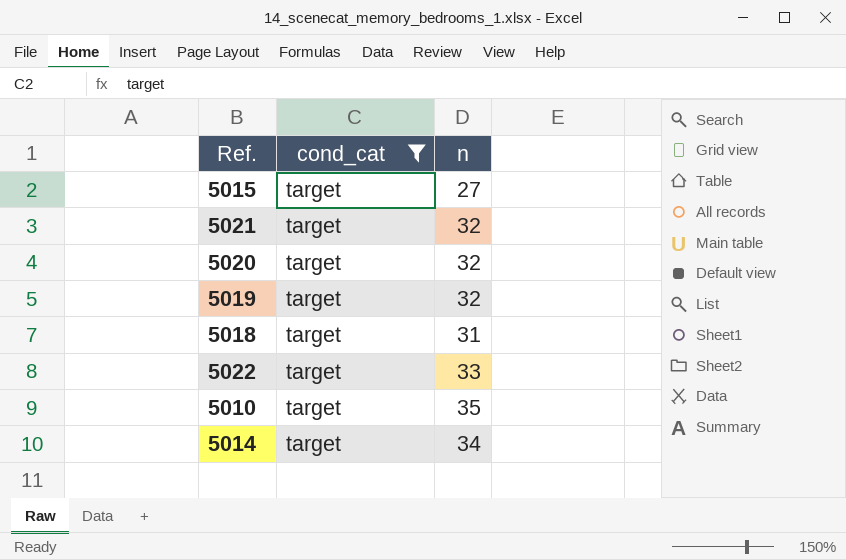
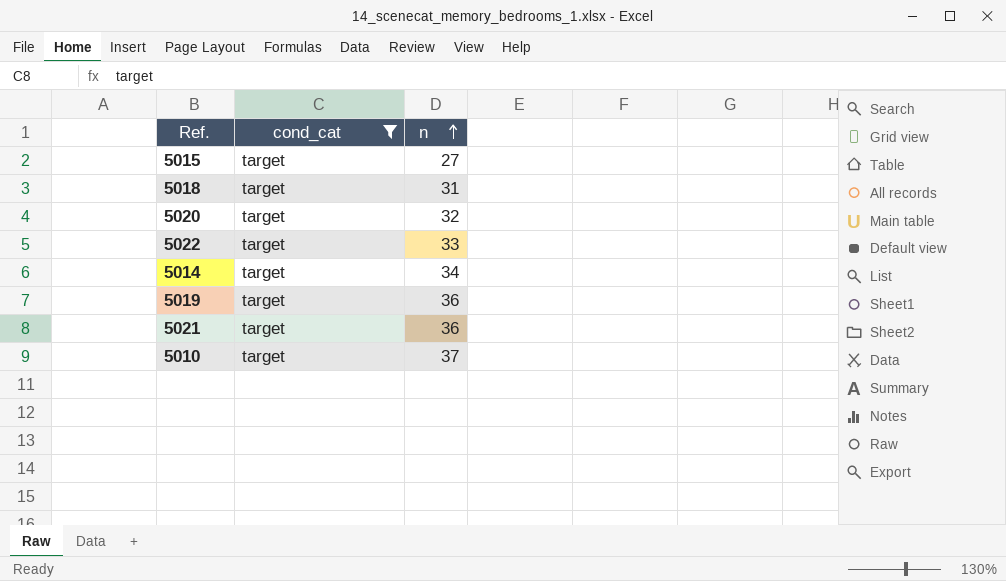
row order: none -> n ascending
5019 | n: 32 -> 36
5021 | n: 32 -> 36
5010 | n: 35 -> 37

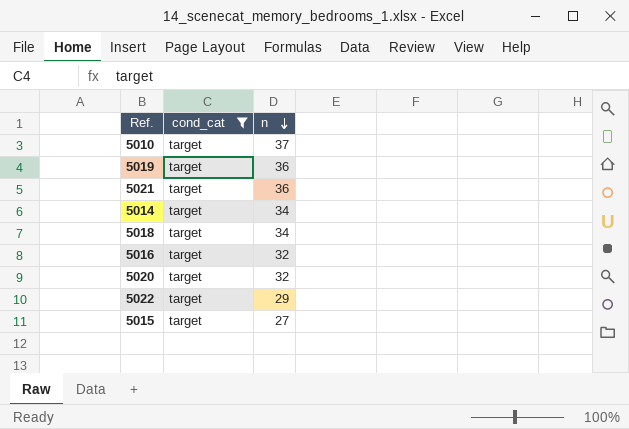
row order: n ascending -> n descending
5018 | n: 31 -> 34
row 5016: none -> target | 32
5022 | n: 33 -> 29

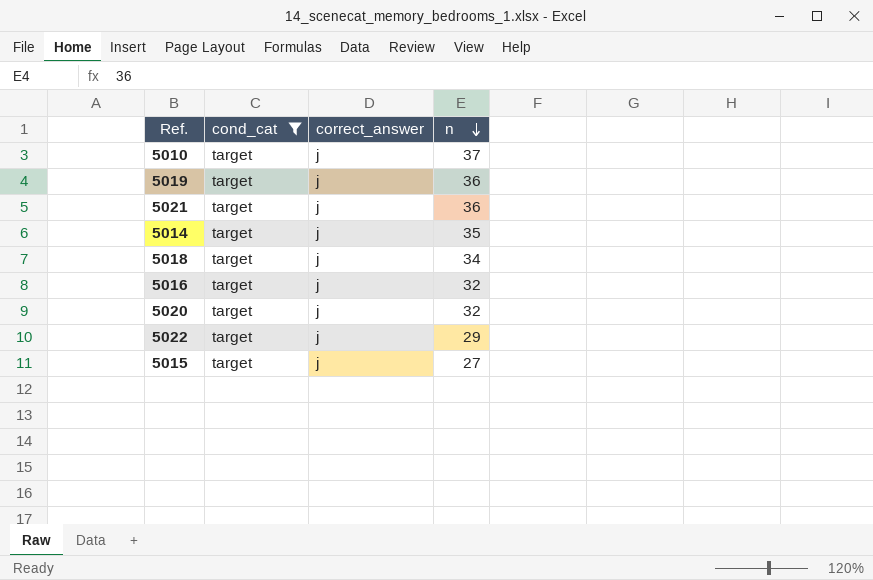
column correct_answer | position: none -> 3
5014 | n: 34 -> 35

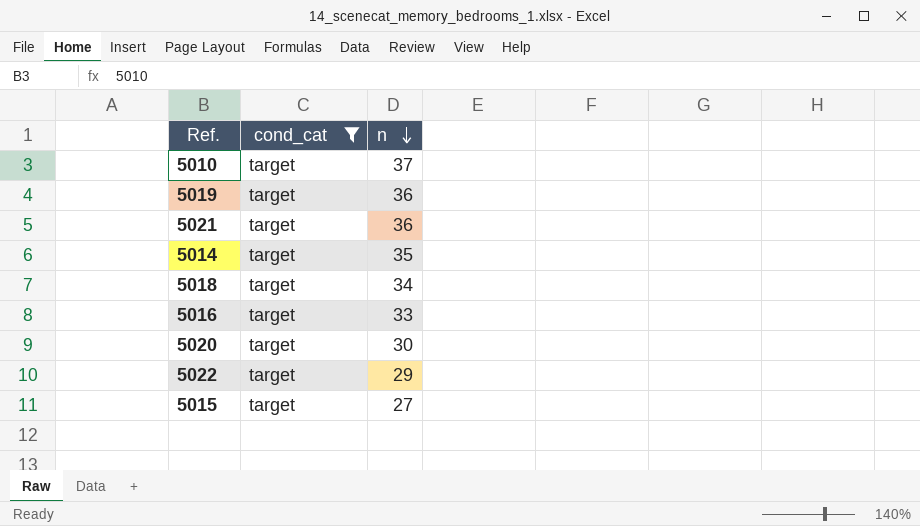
column correct_answer | position: 3 -> none
5016 | n: 32 -> 33
5020 | n: 32 -> 30

